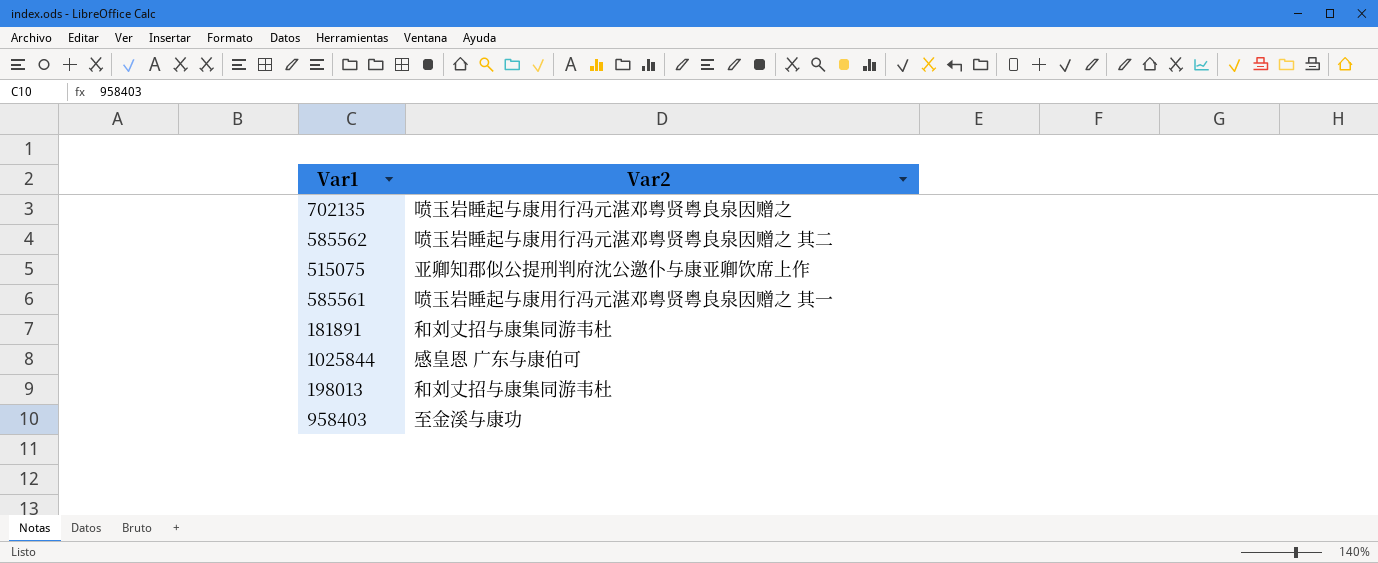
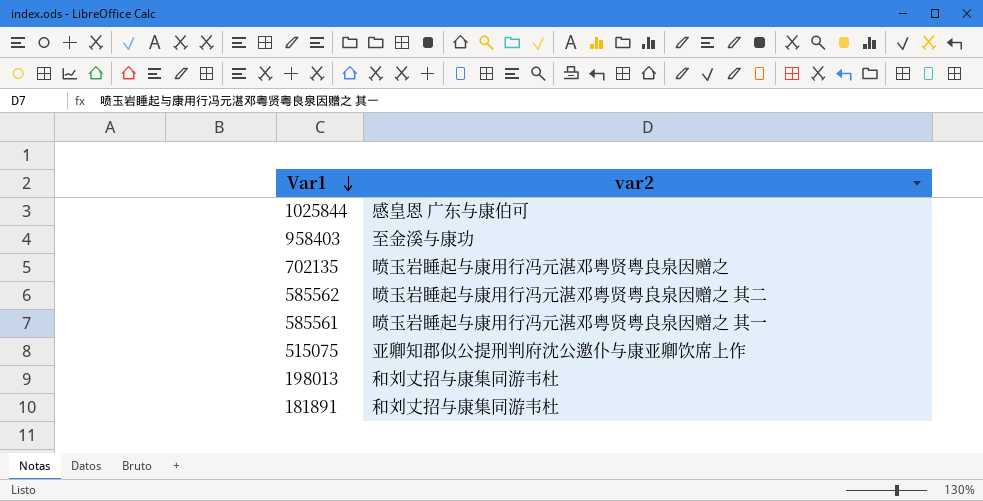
row order: none -> Var1 descending
column name: Var2 -> var2

